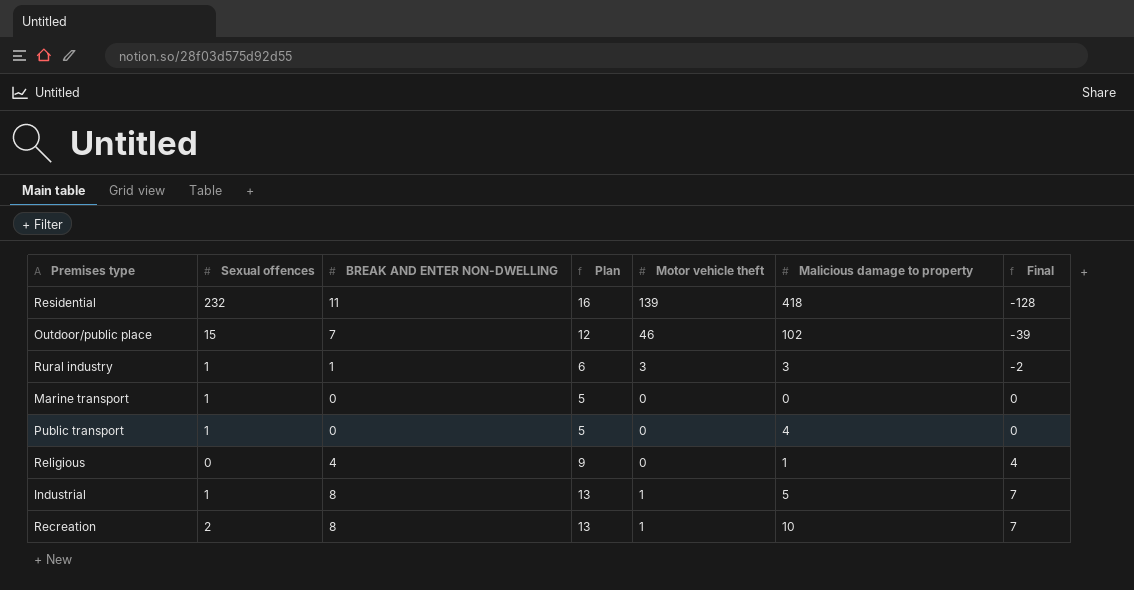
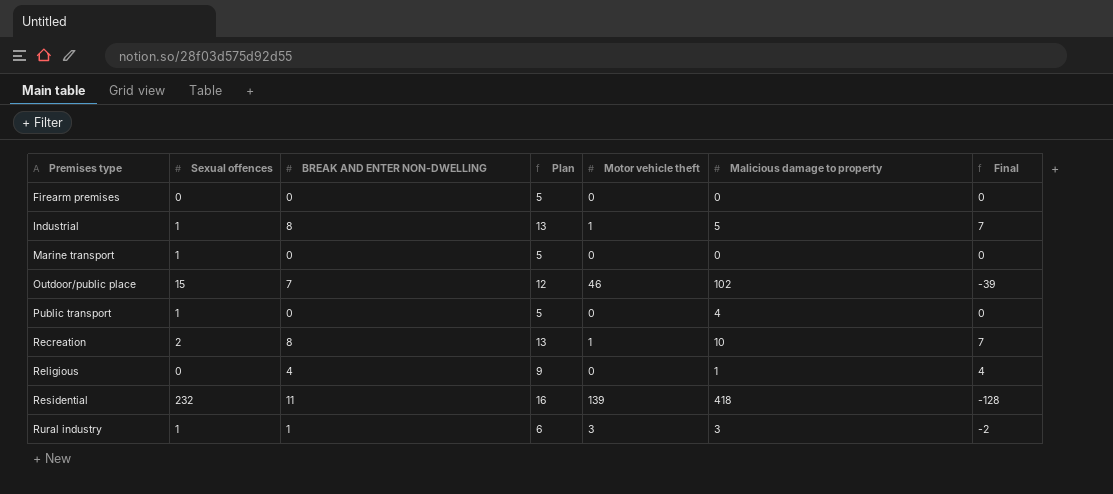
row order: Final ascending -> Premises type ascending
row Firearm premises: none -> 0 | 0 | 5 | 0 | 0 | 0

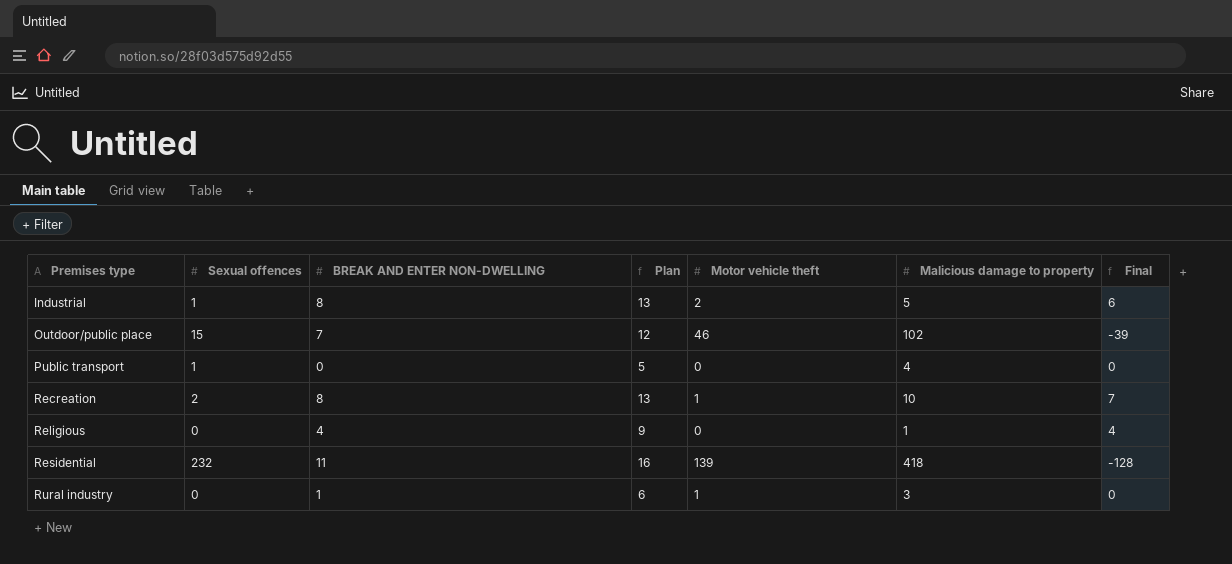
row Firearm premises: 0 | 0 | 5 | 0 | 0 | 0 -> none
row Marine transport: 1 | 0 | 5 | 0 | 0 | 0 -> none
Industrial | Motor vehicle theft: 1 -> 2
Industrial | Final: 7 -> 6
Rural industry | Sexual offences: 1 -> 0
Rural industry | Motor vehicle theft: 3 -> 1
Rural industry | Final: -2 -> 0

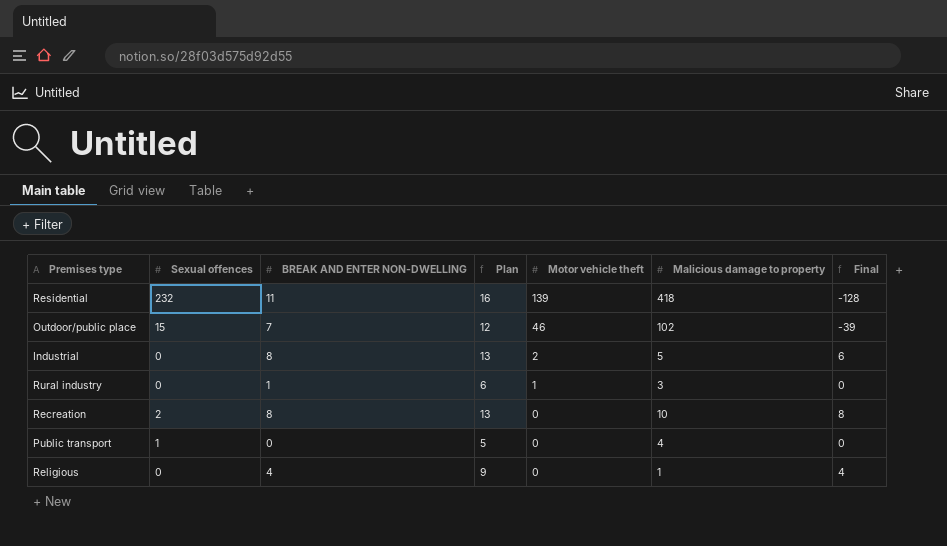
row order: Premises type ascending -> Motor vehicle theft descending
Industrial | Sexual offences: 1 -> 0
Recreation | Motor vehicle theft: 1 -> 0
Recreation | Final: 7 -> 8

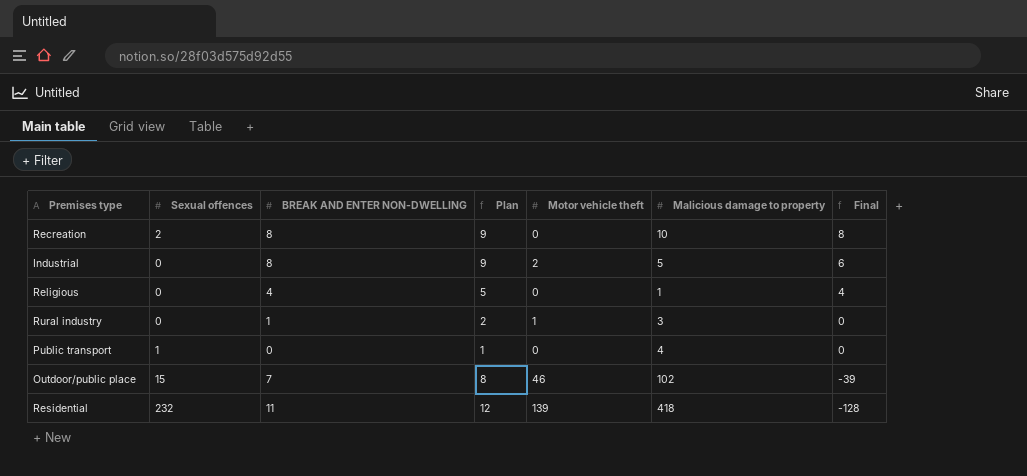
row order: Motor vehicle theft descending -> Final descending
column Plan | formula: [BREAK AND ENTER NON-DWELLING] + 5 -> [BREAK AND ENTER NON-DWELLING] + 1

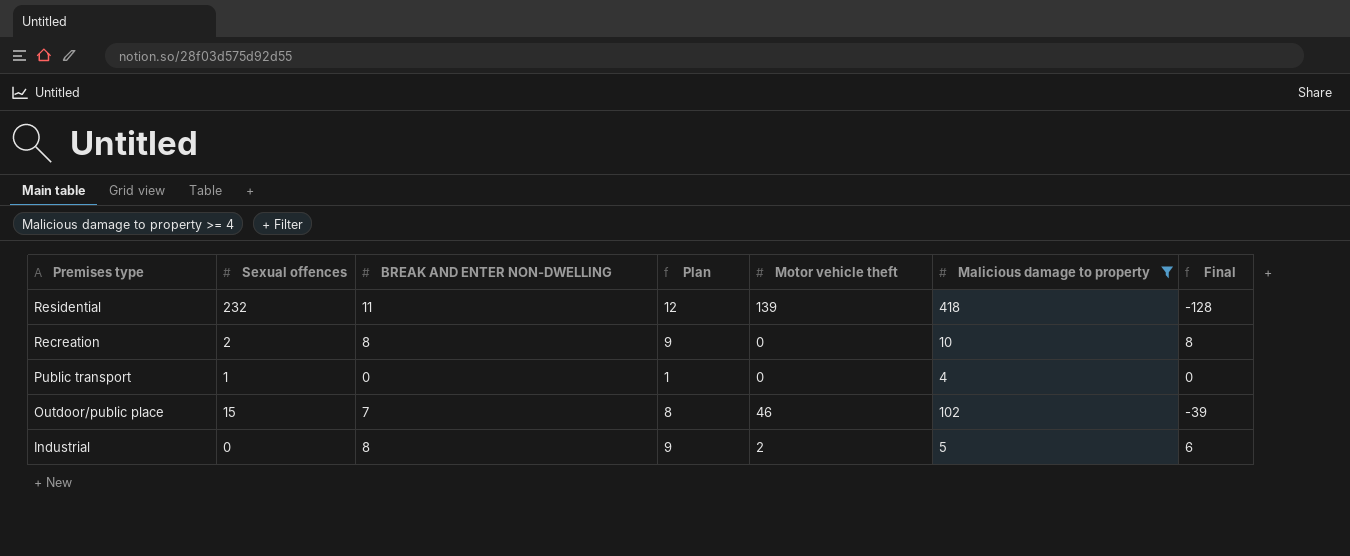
filter: none -> Malicious damage to property >= 4
row order: Final descending -> Premises type descending

